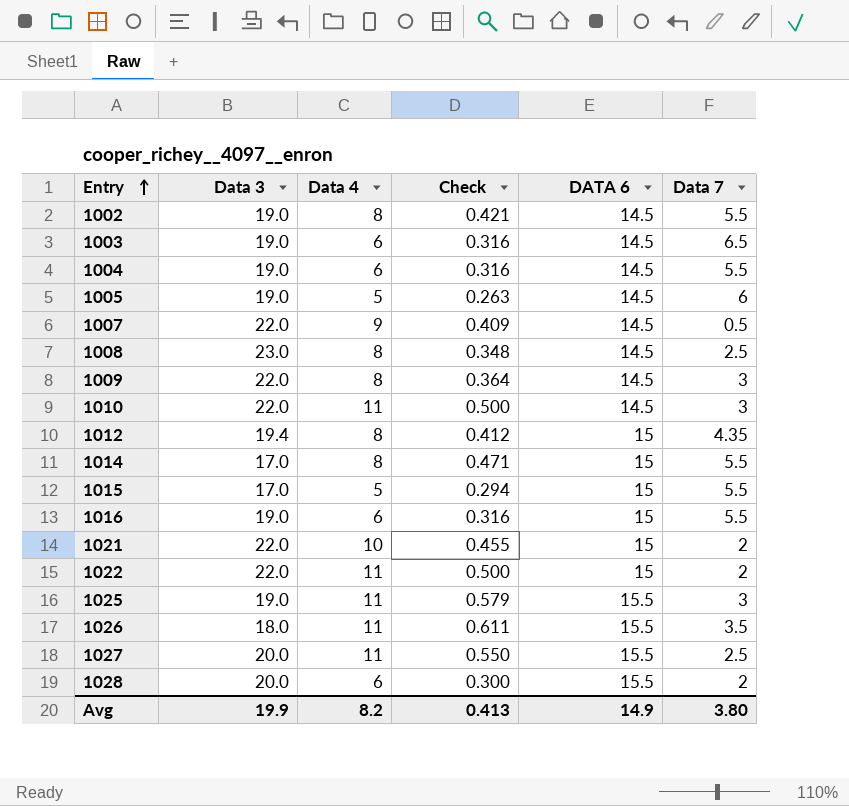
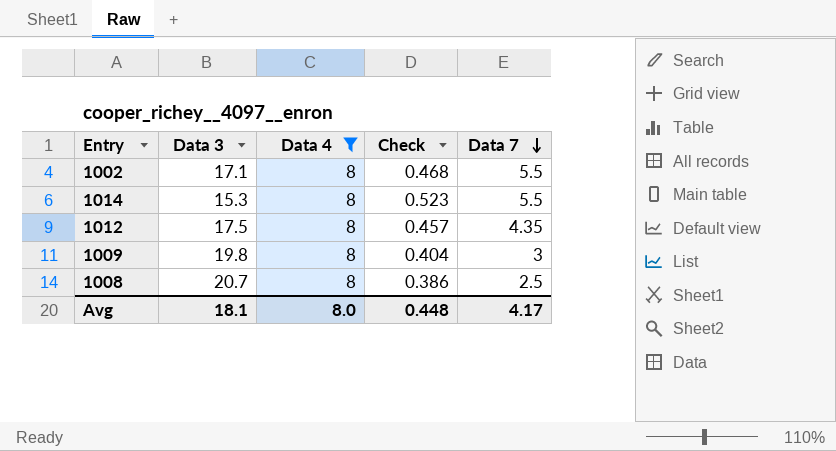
filter: none -> Data 4 = 8
row order: Entry ascending -> Data 7 descending
column DATA 6 | position: 5 -> none
1002 | Data 3: 19.0 -> 17.1
1002 | Check: 0.421 -> 0.468
1014 | Data 3: 17.0 -> 15.3
1014 | Check: 0.471 -> 0.523
1012 | Data 3: 19.4 -> 17.5
1012 | Check: 0.412 -> 0.457
1009 | Data 3: 22.0 -> 19.8
1009 | Check: 0.364 -> 0.404
1008 | Data 3: 23.0 -> 20.7
1008 | Check: 0.348 -> 0.386
Avg | Data 3: 19.9 -> 18.1
Avg | Data 4: 8.2 -> 8.0
Avg | Check: 0.413 -> 0.448
Avg | Data 7: 3.80 -> 4.17

